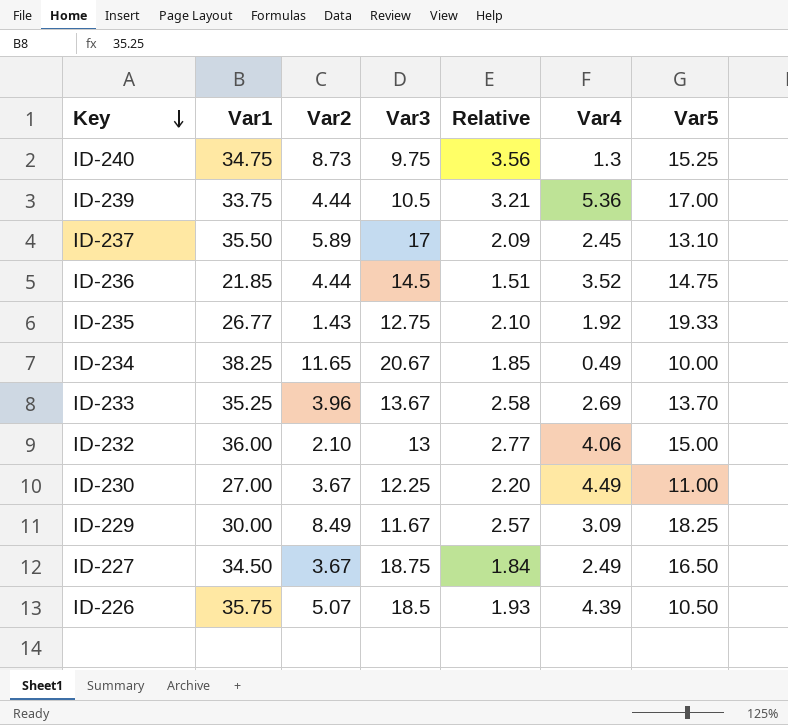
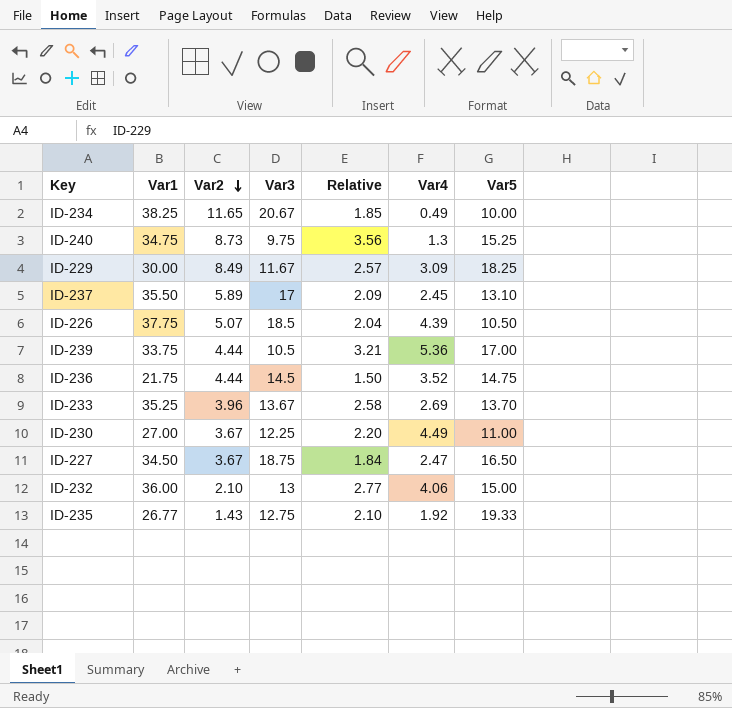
row order: Key descending -> Var2 descending
ID-226 | Var1: 35.75 -> 37.75
ID-226 | Relative: 1.93 -> 2.04
ID-236 | Var1: 21.85 -> 21.75
ID-236 | Relative: 1.51 -> 1.50
ID-227 | Var4: 2.49 -> 2.47

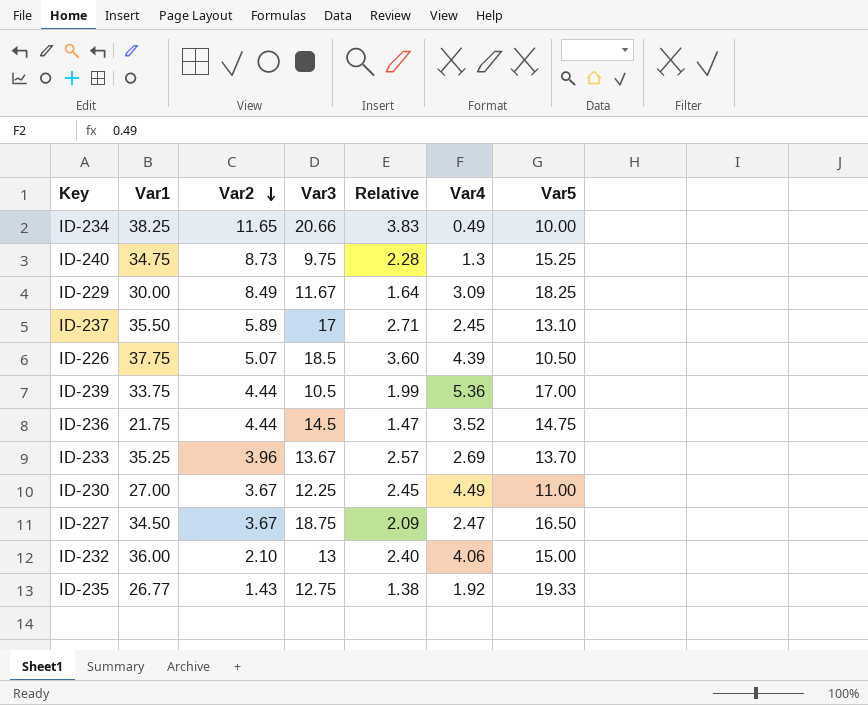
column Relative | formula: [Var1] / [Var3] -> [Var1] / [Var5]
ID-234 | Var3: 20.67 -> 20.66

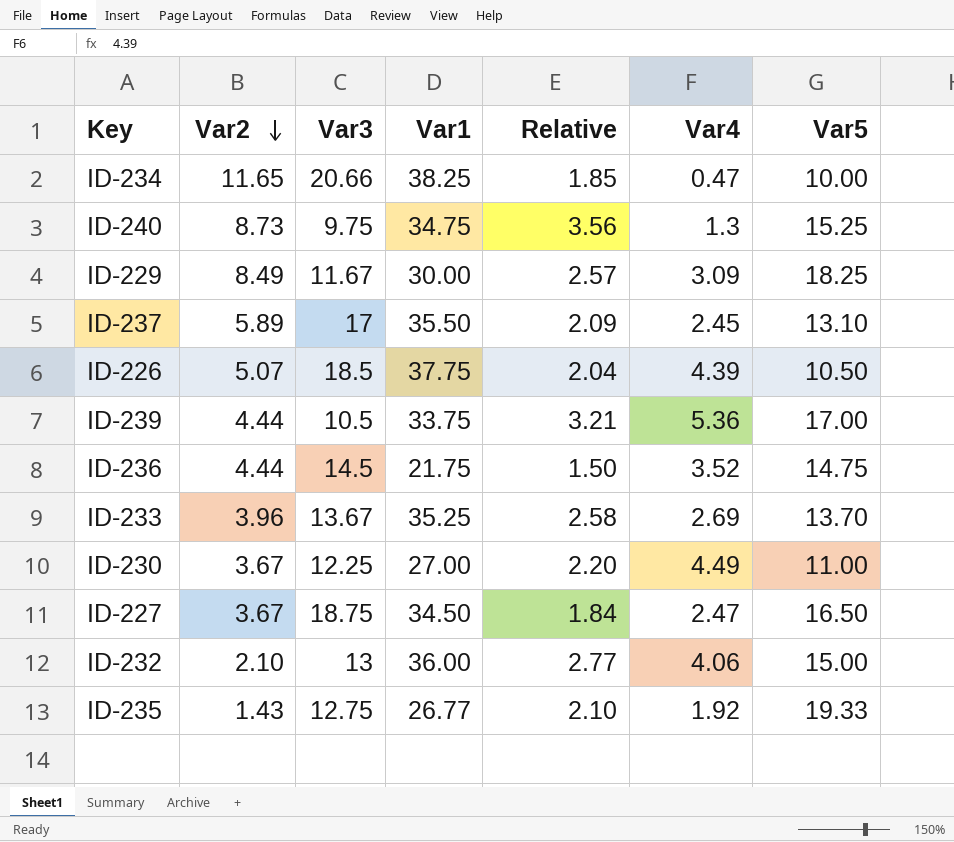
column Var1 | position: 2 -> 4
column Relative | formula: [Var1] / [Var5] -> [Var1] / [Var3]
ID-234 | Var4: 0.49 -> 0.47

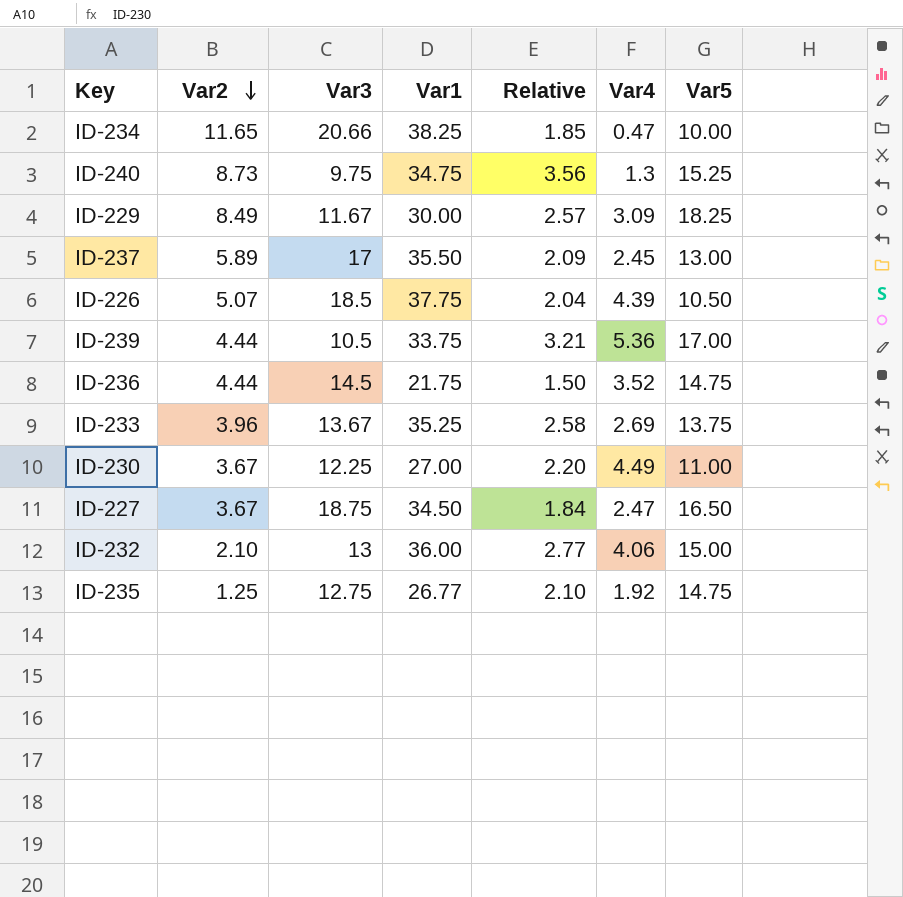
ID-237 | Var5: 13.10 -> 13.00
ID-233 | Var5: 13.70 -> 13.75
ID-235 | Var2: 1.43 -> 1.25
ID-235 | Var5: 19.33 -> 14.75

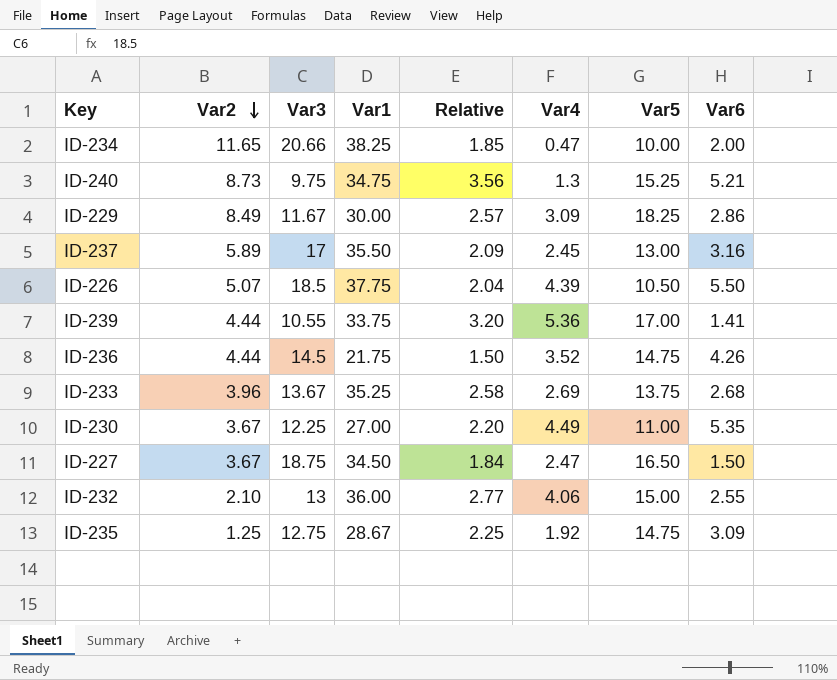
column Var6 | position: none -> 8
ID-239 | Var3: 10.5 -> 10.55
ID-239 | Relative: 3.21 -> 3.20
ID-235 | Var1: 26.77 -> 28.67
ID-235 | Relative: 2.10 -> 2.25

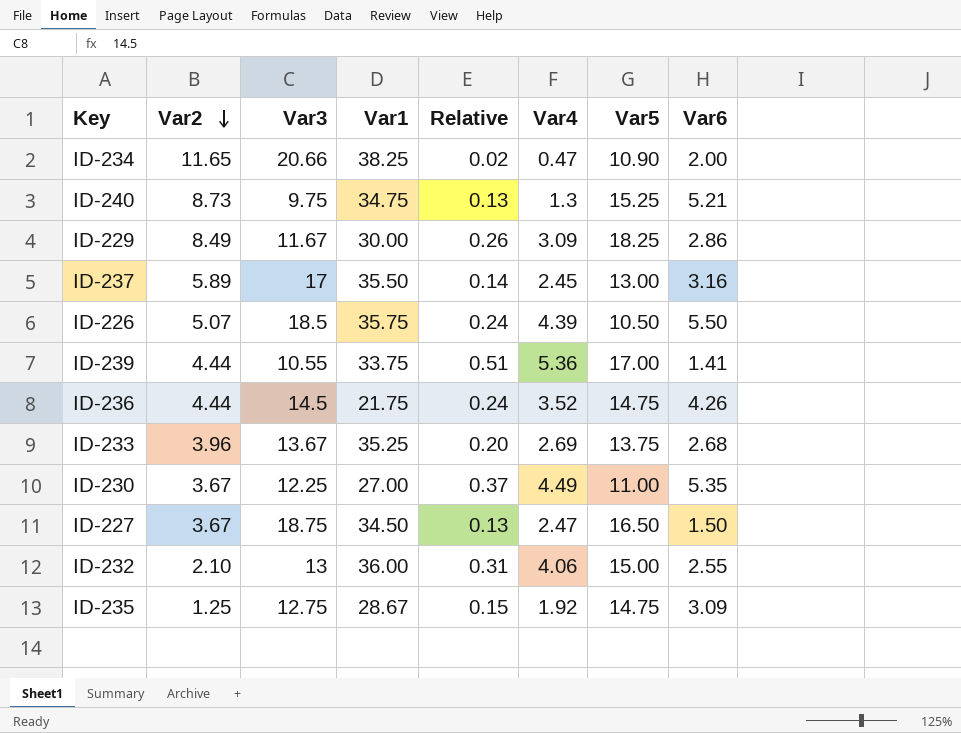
column Relative | formula: [Var1] / [Var3] -> [Var4] / [Var3]
ID-234 | Var5: 10.00 -> 10.90
ID-226 | Var1: 37.75 -> 35.75

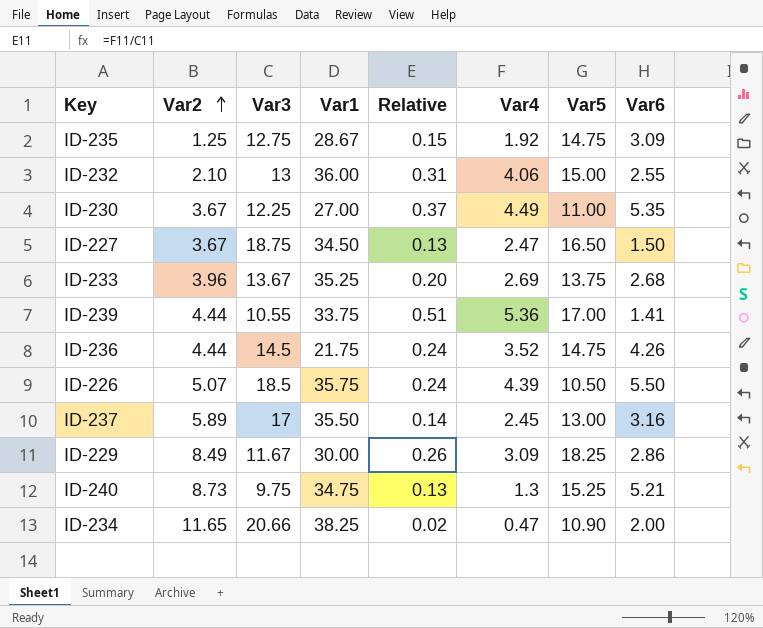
row order: Var2 descending -> Var2 ascending

